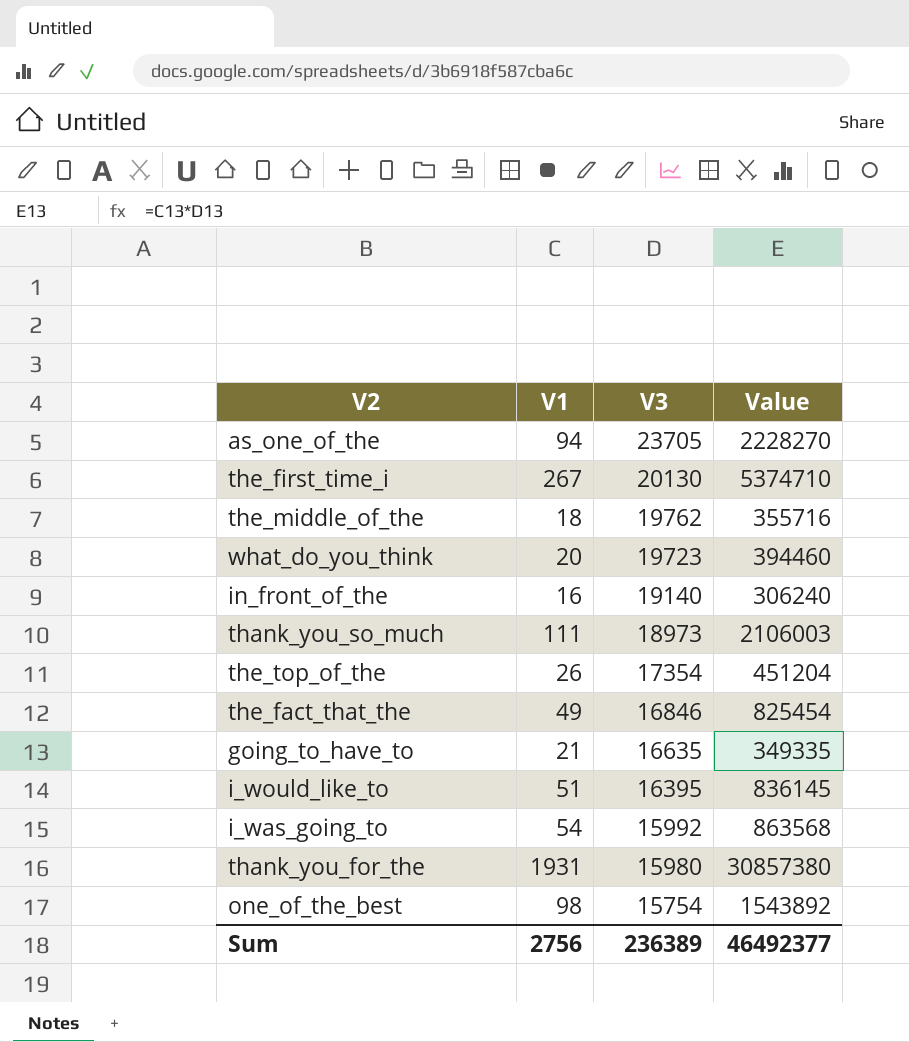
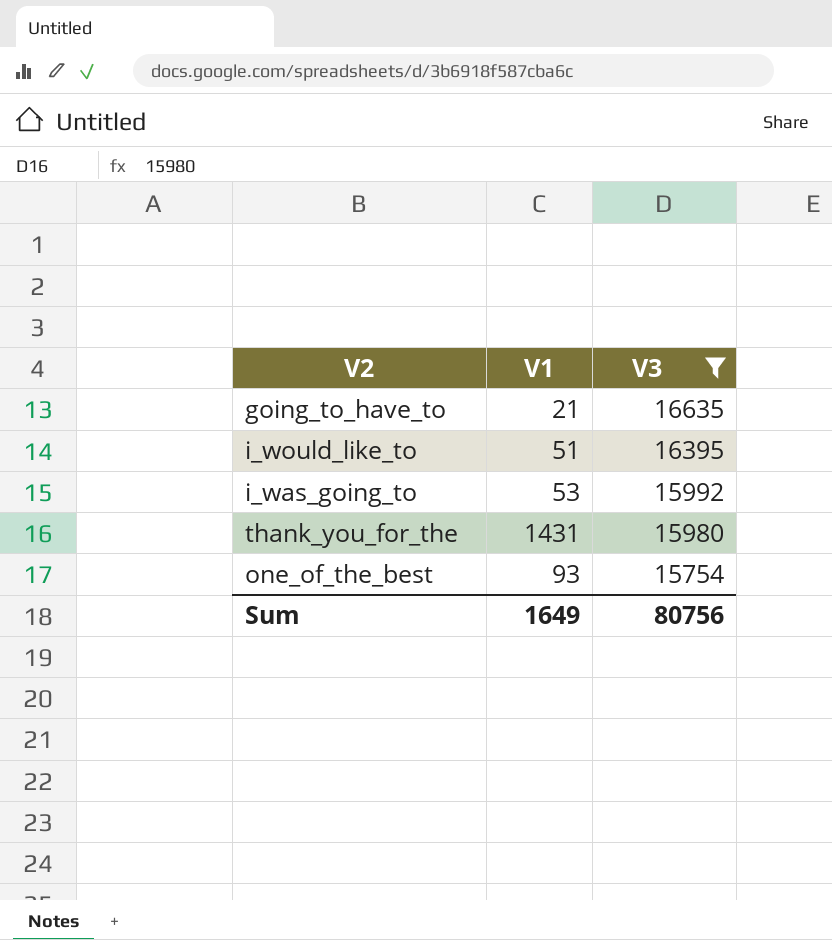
filter: none -> V3 <= 16635
column Value | formula: [V1] * [V3] -> none
i_was_going_to | V1: 54 -> 53
thank_you_for_the | V1: 1931 -> 1431
one_of_the_best | V1: 98 -> 93
Sum | V1: 2756 -> 1649
Sum | V3: 236389 -> 80756

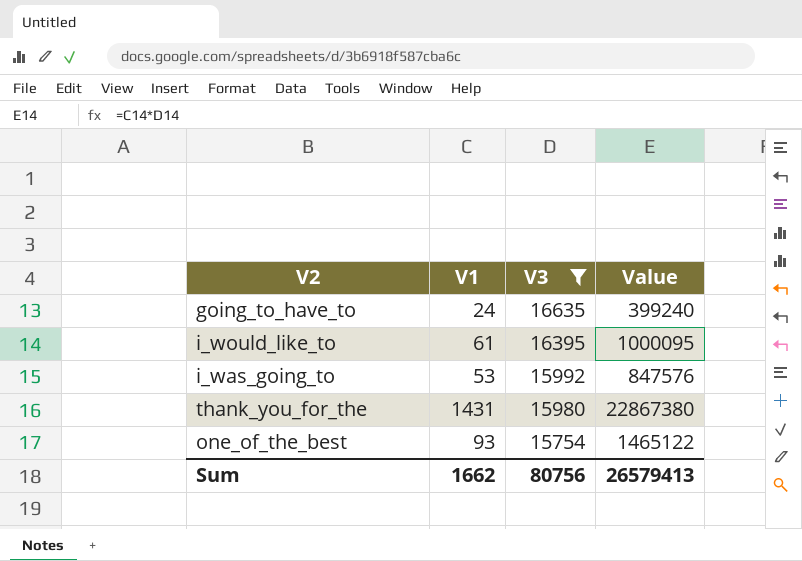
column Value | formula: none -> [V1] * [V3]
going_to_have_to | V1: 21 -> 24
i_would_like_to | V1: 51 -> 61
Sum | V1: 1649 -> 1662

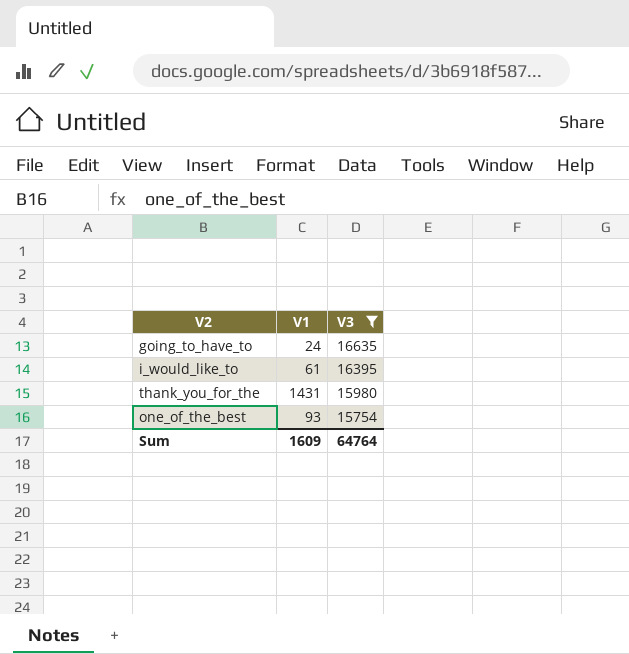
column Value | formula: [V1] * [V3] -> none
row i_was_going_to: 53 | 15992 | 847576 -> none
Sum | V1: 1662 -> 1609
Sum | V3: 80756 -> 64764

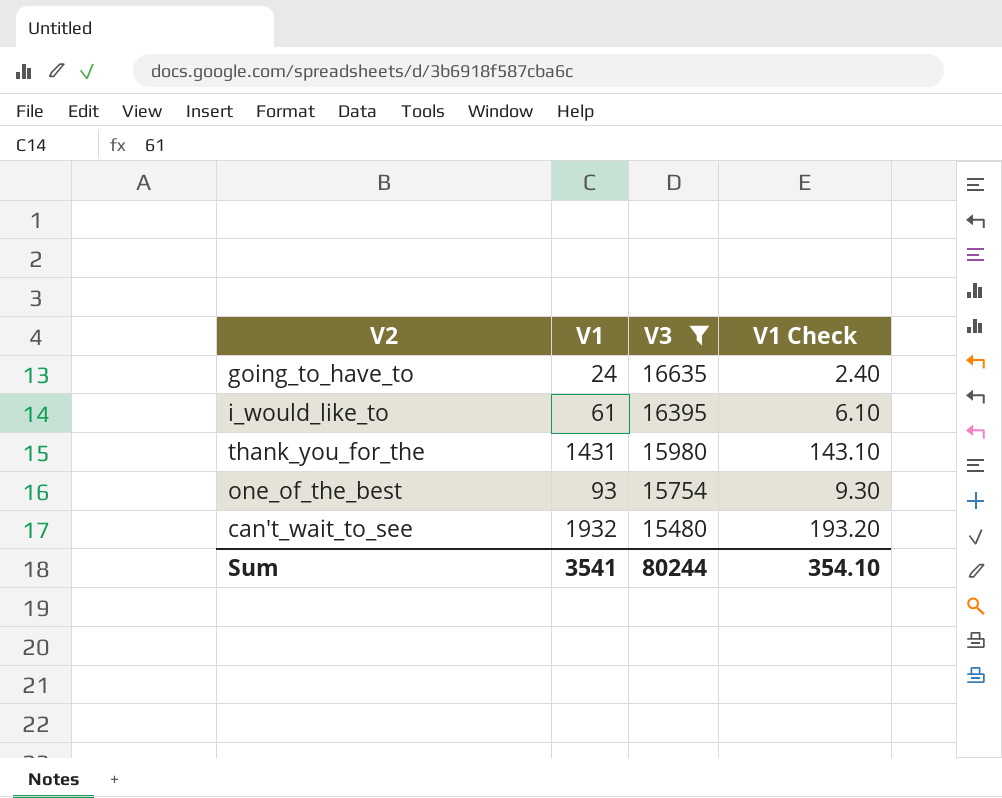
column V1 Check | formula: none -> [V1] * 0.1
row can't_wait_to_see: none -> 1932 | 15480 | 193.20
Sum | V1: 1609 -> 3541
Sum | V3: 64764 -> 80244

